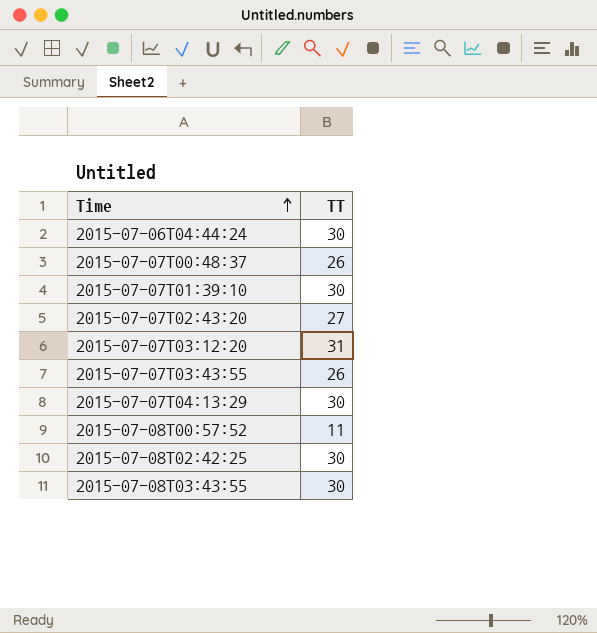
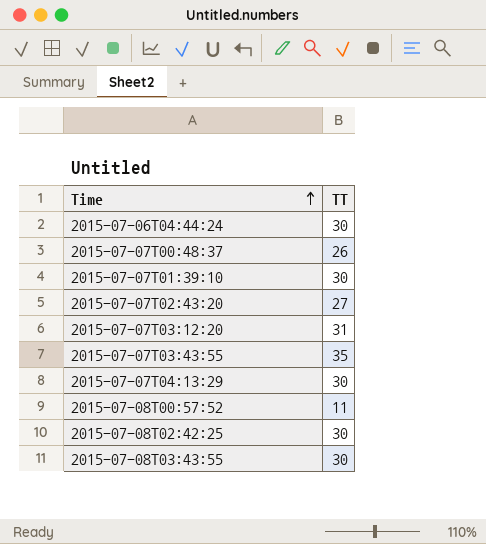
2015-07-07T03:43:55 | TT: 26 -> 35

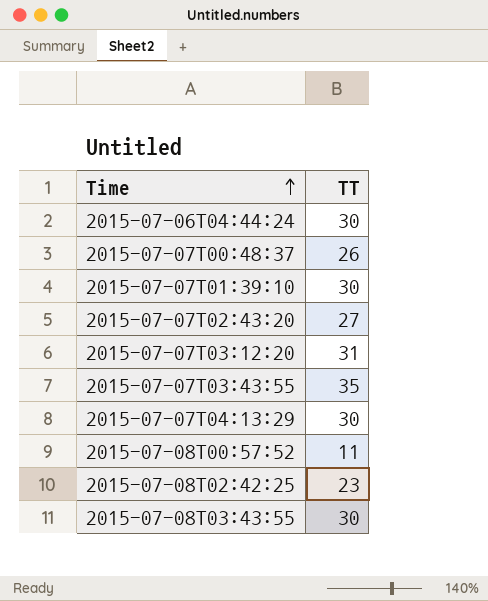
2015-07-08T02:42:25 | TT: 30 -> 23

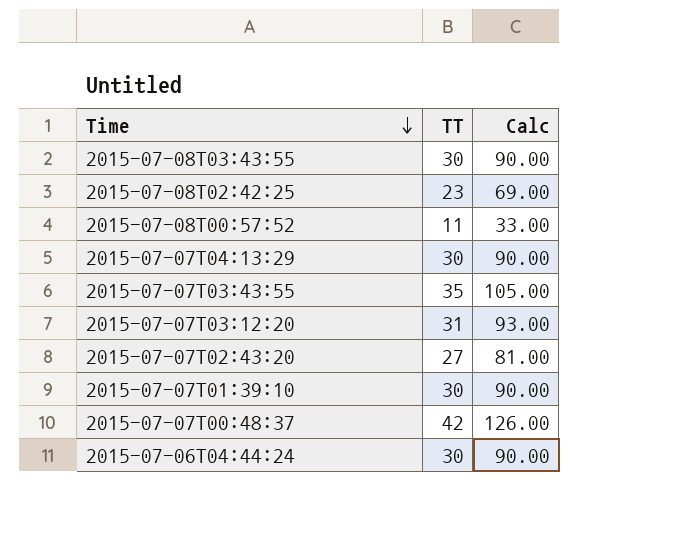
row order: Time ascending -> Time descending
column Calc | formula: none -> [TT] * 3
2015-07-07T00:48:37 | TT: 26 -> 42

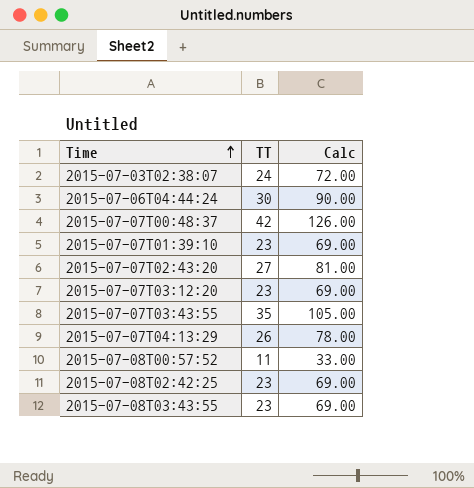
row order: Time descending -> Time ascending
row 2015-07-03T02:38:07: none -> 24 | 72.00
2015-07-07T01:39:10 | TT: 30 -> 23
2015-07-07T01:39:10 | Calc: 90.00 -> 69.00
2015-07-07T03:12:20 | TT: 31 -> 23
2015-07-07T03:12:20 | Calc: 93.00 -> 69.00
2015-07-07T04:13:29 | TT: 30 -> 26
2015-07-07T04:13:29 | Calc: 90.00 -> 78.00
2015-07-08T03:43:55 | TT: 30 -> 23
2015-07-08T03:43:55 | Calc: 90.00 -> 69.00

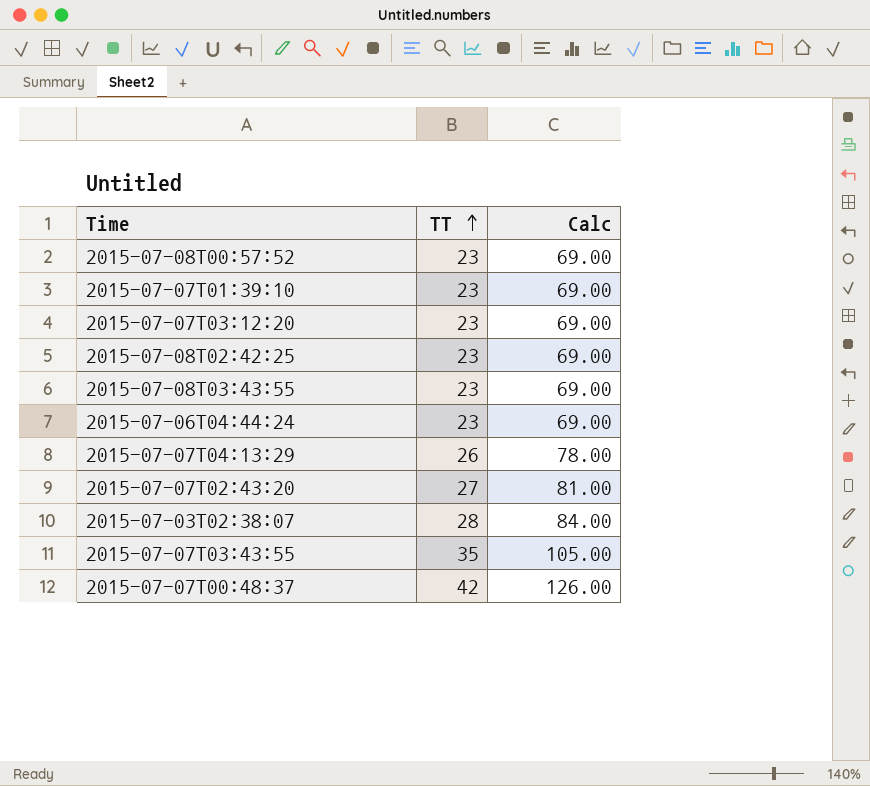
row order: Time ascending -> TT ascending
2015-07-08T00:57:52 | TT: 11 -> 23
2015-07-08T00:57:52 | Calc: 33.00 -> 69.00
2015-07-06T04:44:24 | TT: 30 -> 23
2015-07-06T04:44:24 | Calc: 90.00 -> 69.00
2015-07-03T02:38:07 | TT: 24 -> 28
2015-07-03T02:38:07 | Calc: 72.00 -> 84.00

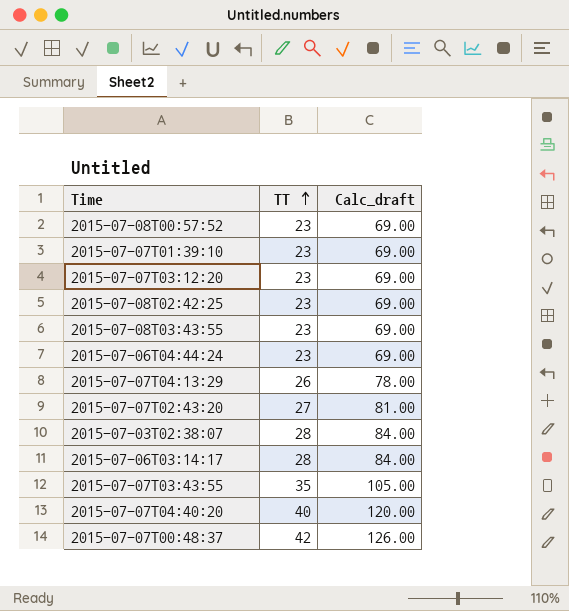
column name: Calc -> Calc_draft
row 2015-07-06T03:14:17: none -> 28 | 84.00
row 2015-07-07T04:40:20: none -> 40 | 120.00

